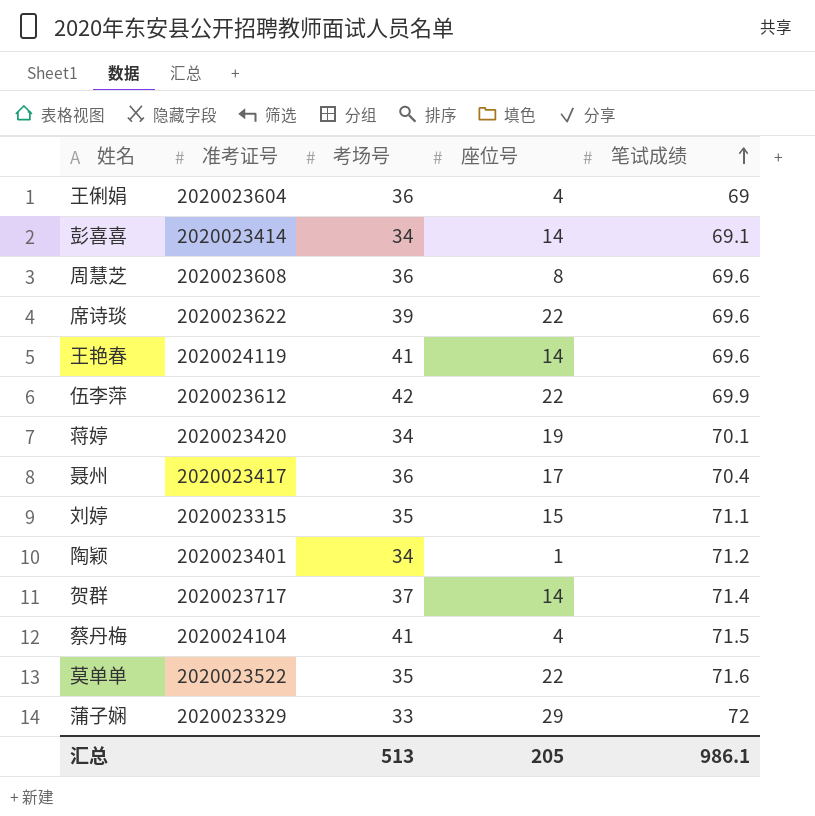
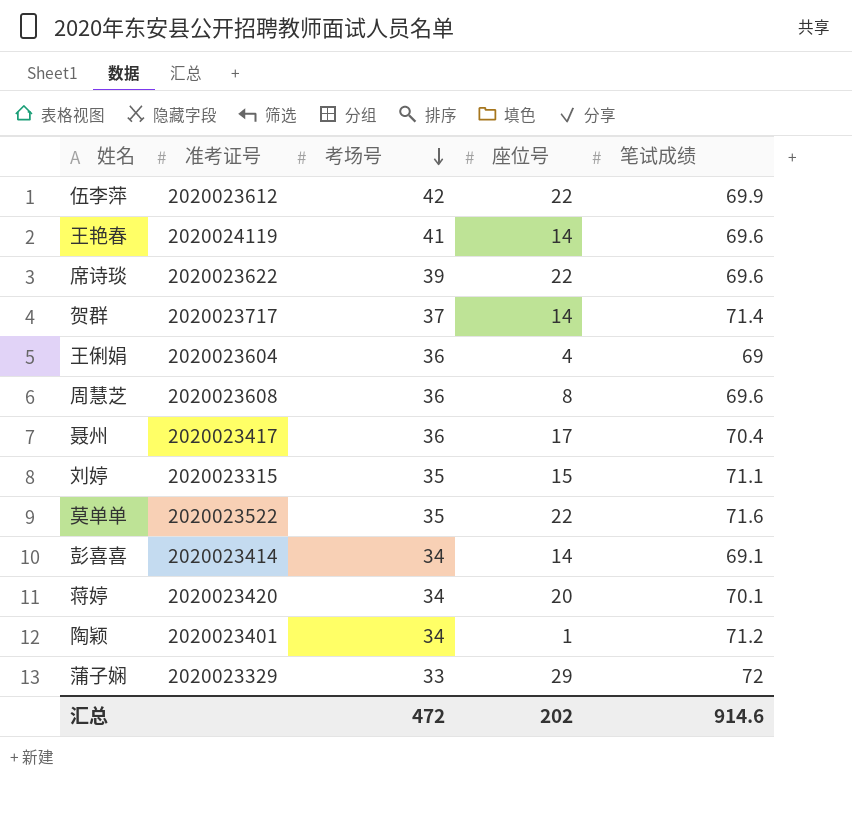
row order: 笔试成绩 ascending -> 考场号 descending
row 蔡丹梅: 2020024104 | 41 | 4 | 71.5 -> none
蒋婷 | 座位号: 19 -> 20
汇总 | 考场号: 513 -> 472
汇总 | 座位号: 205 -> 202
汇总 | 笔试成绩: 986.1 -> 914.6

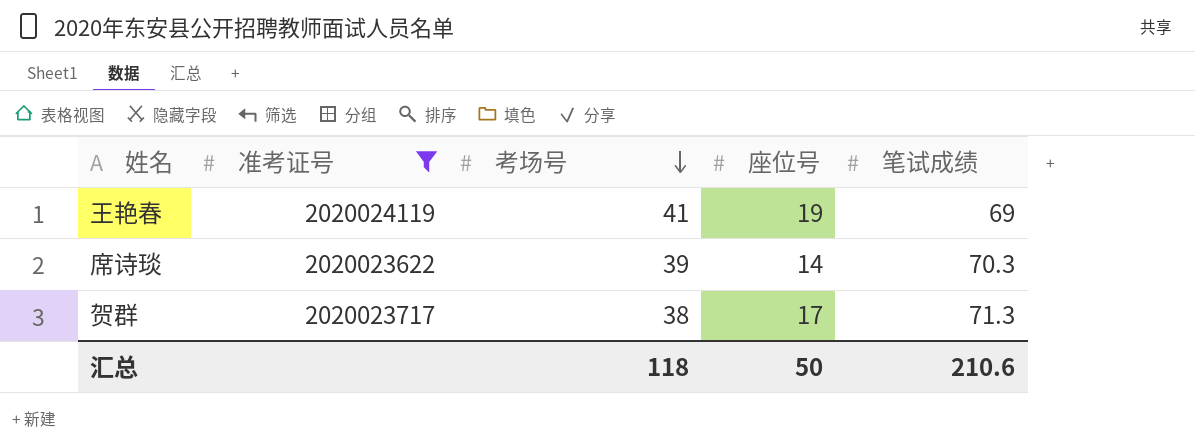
filter: none -> 准考证号 >= 2020023622
王艳春 | 座位号: 14 -> 19
王艳春 | 笔试成绩: 69.6 -> 69
席诗琰 | 座位号: 22 -> 14
席诗琰 | 笔试成绩: 69.6 -> 70.3
贺群 | 考场号: 37 -> 38
贺群 | 座位号: 14 -> 17
贺群 | 笔试成绩: 71.4 -> 71.3
汇总 | 考场号: 472 -> 118
汇总 | 座位号: 202 -> 50
汇总 | 笔试成绩: 914.6 -> 210.6

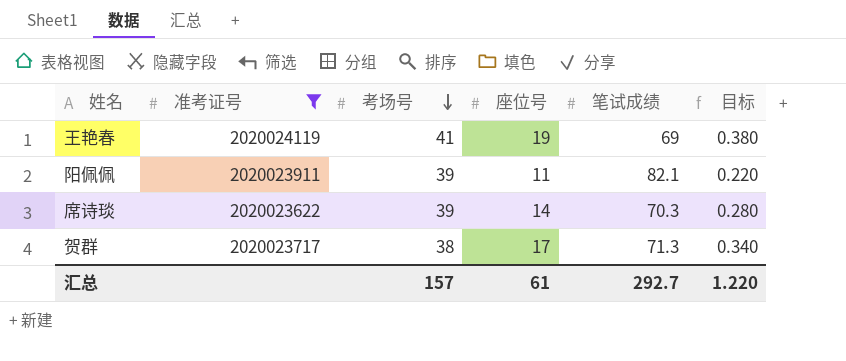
column 目标 | formula: none -> [座位号] * 0.02
row 阳佩佩: none -> 2020023911 | 39 | 11 | 82.1 | 0.220
汇总 | 考场号: 118 -> 157
汇总 | 座位号: 50 -> 61
汇总 | 笔试成绩: 210.6 -> 292.7

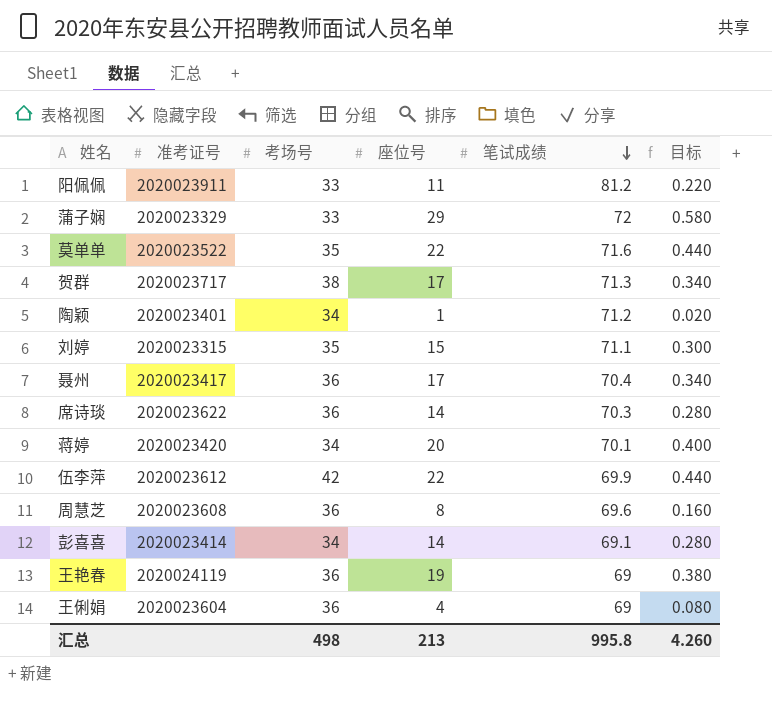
filter: 准考证号 >= 2020023622 -> none
row order: 考场号 descending -> 笔试成绩 descending
阳佩佩 | 考场号: 39 -> 33
阳佩佩 | 笔试成绩: 82.1 -> 81.2
席诗琰 | 考场号: 39 -> 36
王艳春 | 考场号: 41 -> 36
汇总 | 考场号: 157 -> 498
汇总 | 座位号: 61 -> 213
汇总 | 笔试成绩: 292.7 -> 995.8
汇总 | 目标: 1.220 -> 4.260

